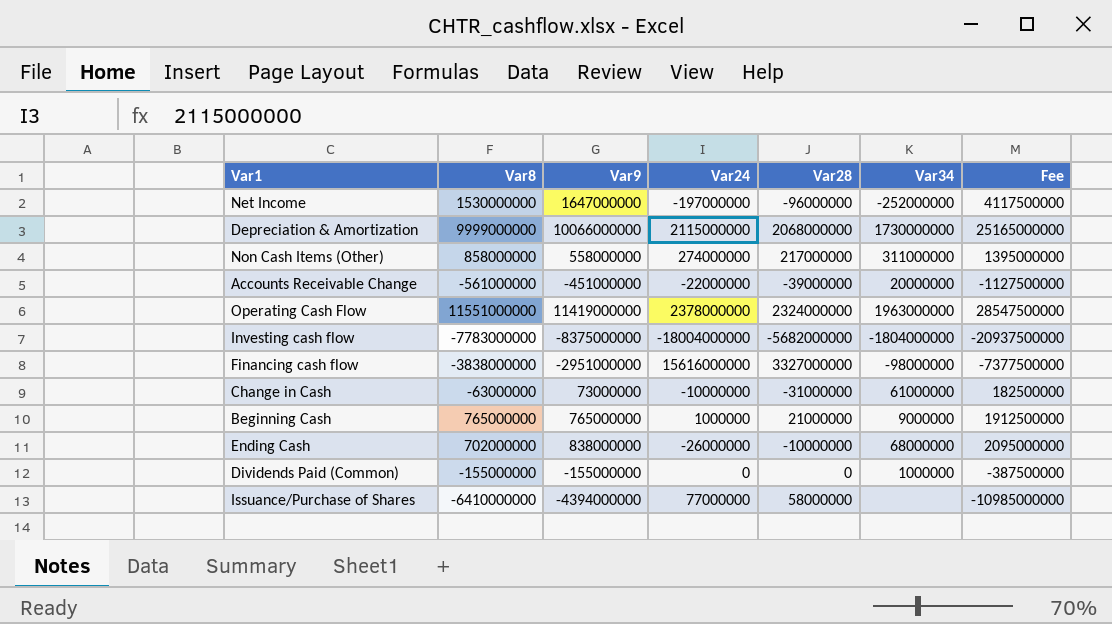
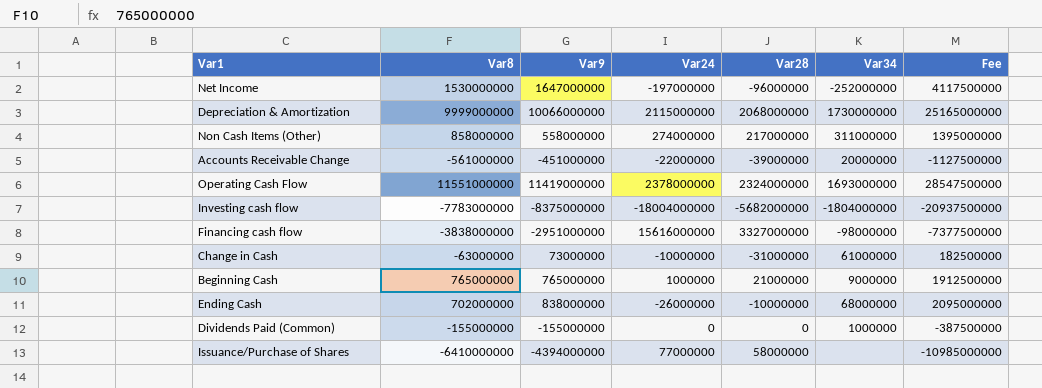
Operating Cash Flow | Var34: 1963000000 -> 1693000000

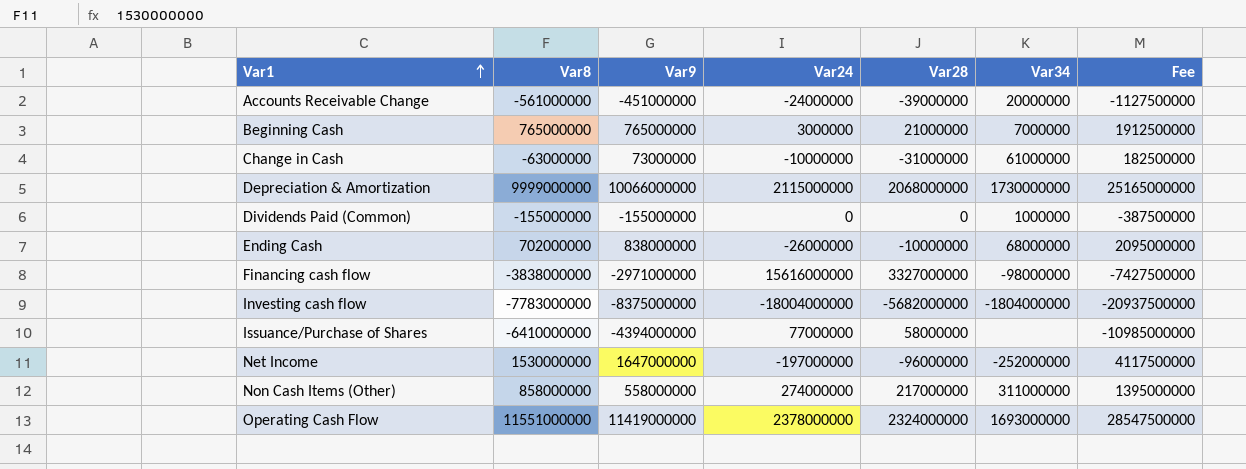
row order: none -> Var1 ascending
Accounts Receivable Change | Var24: -22000000 -> -24000000
Beginning Cash | Var24: 1000000 -> 3000000
Beginning Cash | Var34: 9000000 -> 7000000
Financing cash flow | Var9: -2951000000 -> -2971000000
Financing cash flow | Fee: -7377500000 -> -7427500000

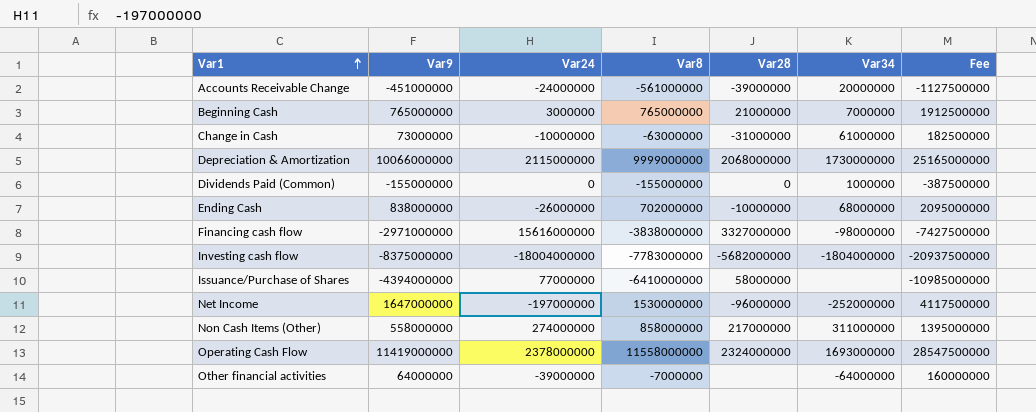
column Var8 | position: 2 -> 4
Operating Cash Flow | Var8: 11551000000 -> 11558000000
row Other financial activities: none -> 64000000 | -39000000 | -7000000 | none | -64000000 | 160000000

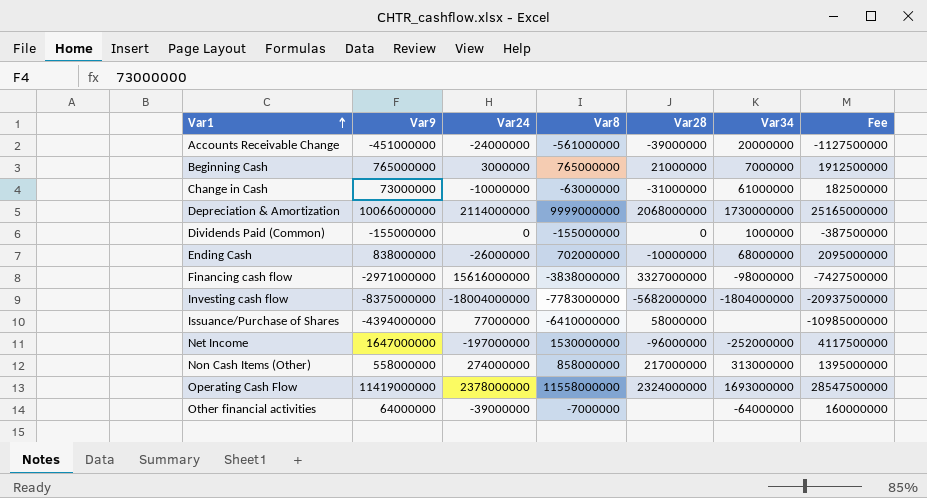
Depreciation & Amortization | Var24: 2115000000 -> 2114000000
Non Cash Items (Other) | Var34: 311000000 -> 313000000

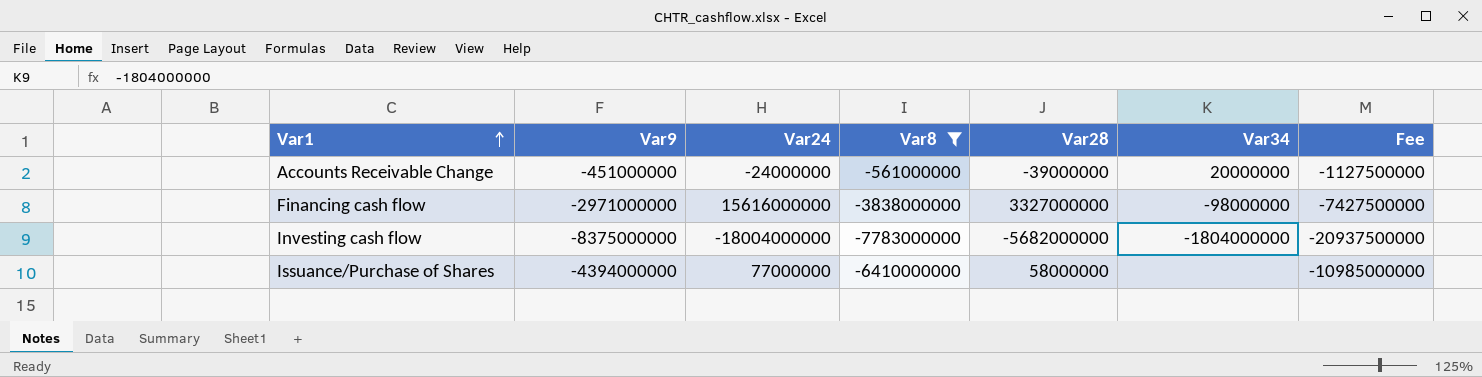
filter: none -> Var8 <= -561000000

